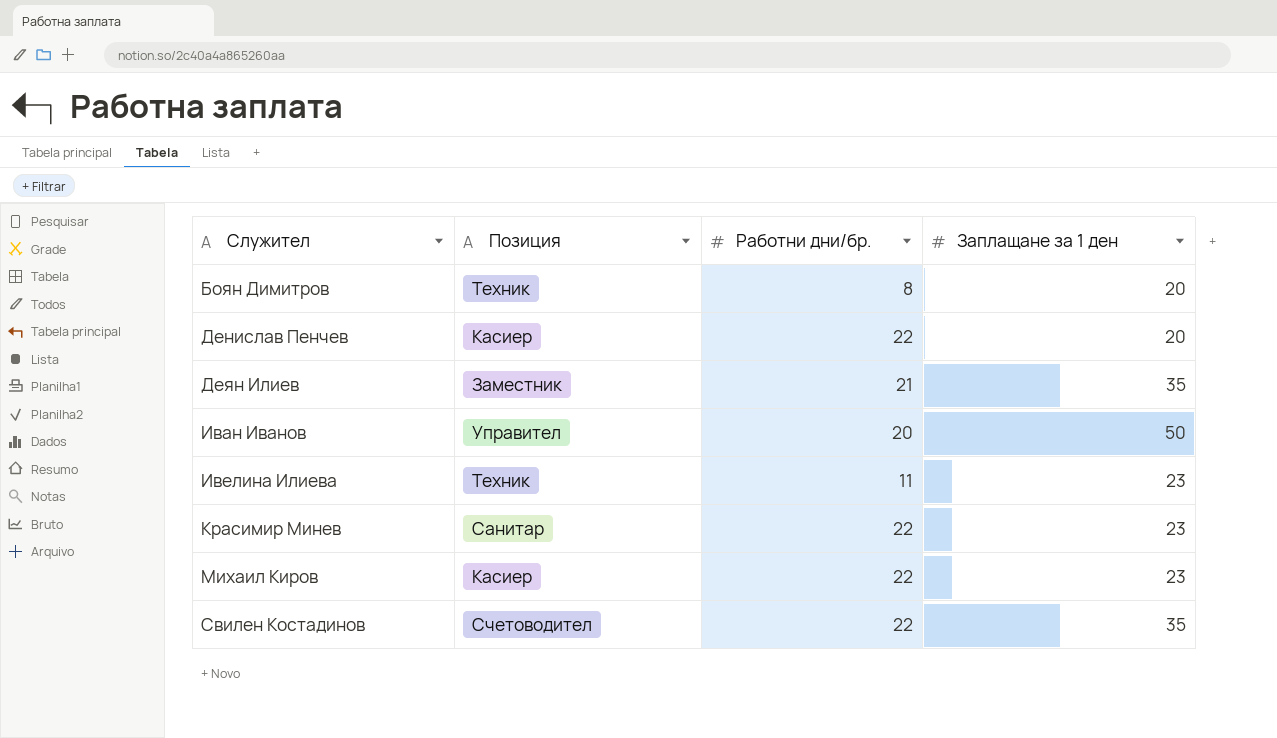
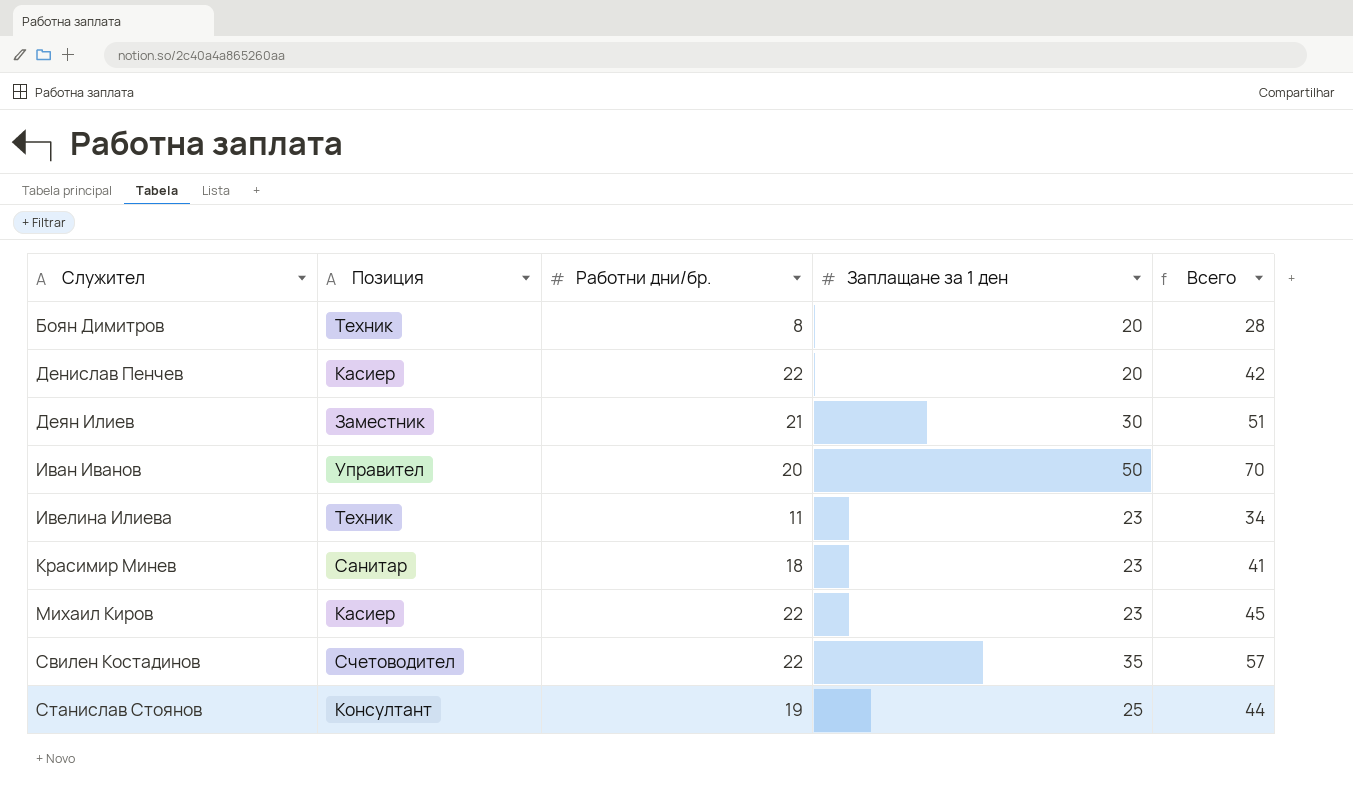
column Всего | formula: none -> [Работни дни/бр.] + [Заплащане за 1 ден]
Деян Илиев | Заплащане за 1 ден: 35 -> 30
Красимир Минев | Работни дни/бр.: 22 -> 18
row Станислав Стоянов: none -> Консултант | 19 | 25 | 44

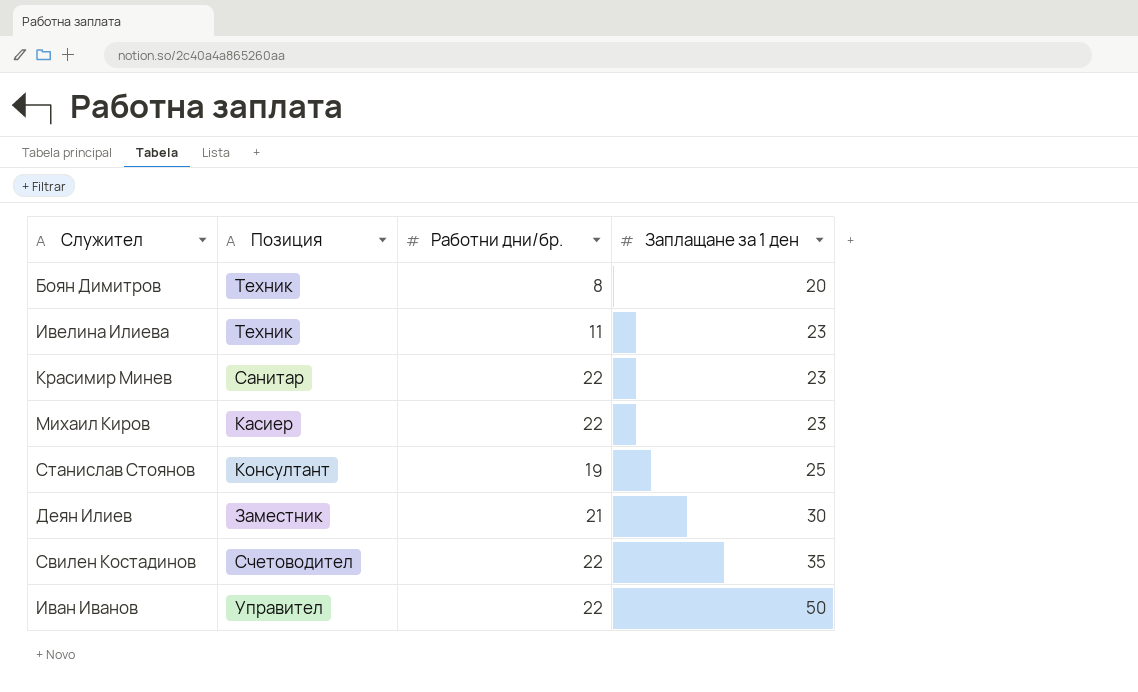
row order: Служител ascending -> Заплащане за 1 ден ascending
column Всего | formula: [Работни дни/бр.] + [Заплащане за 1 ден] -> none
row Денислав Пенчев: Касиер | 22 | 20 | 42 -> none
Красимир Минев | Работни дни/бр.: 18 -> 22
Иван Иванов | Работни дни/бр.: 20 -> 22

